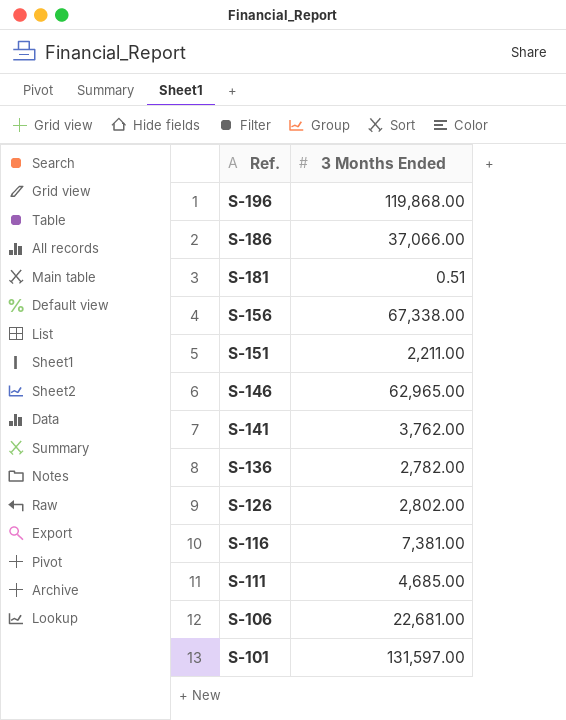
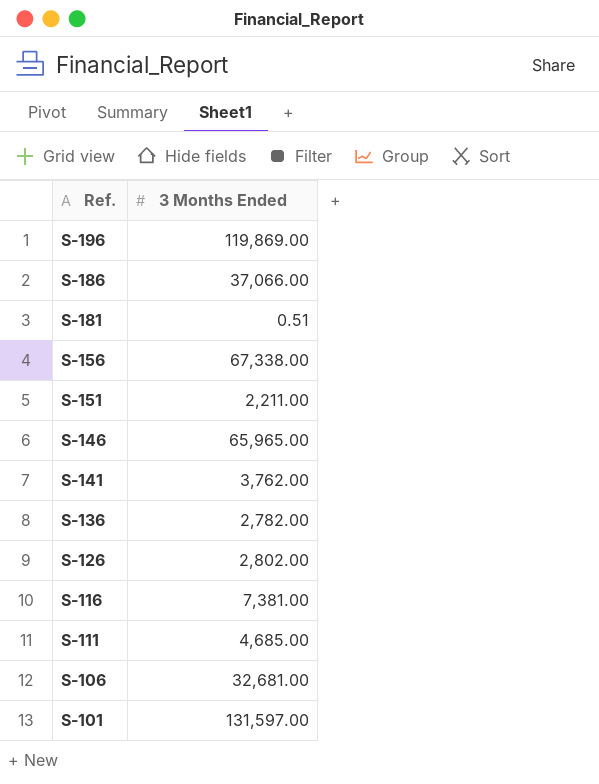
S-196 | 3 Months Ended: 119,868.00 -> 119,869.00
S-146 | 3 Months Ended: 62,965.00 -> 65,965.00
S-106 | 3 Months Ended: 22,681.00 -> 32,681.00

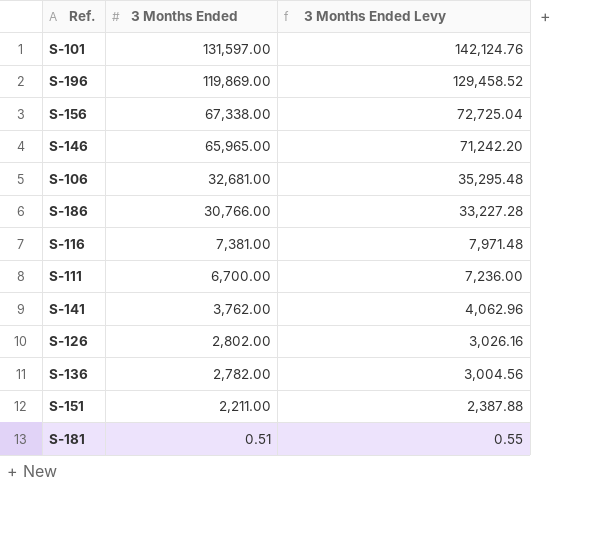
row order: Ref. descending -> 3 Months Ended descending
column 3 Months Ended Levy | formula: none -> [3 Months Ended] * 1.08
S-186 | 3 Months Ended: 37,066.00 -> 30,766.00
S-111 | 3 Months Ended: 4,685.00 -> 6,700.00

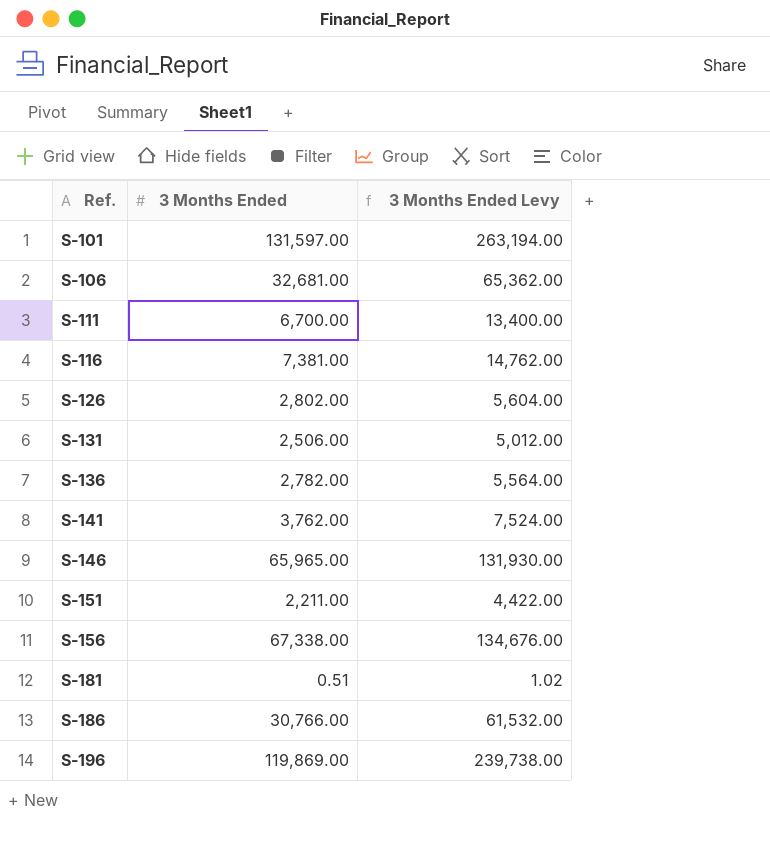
row order: 3 Months Ended descending -> Ref. ascending
column 3 Months Ended Levy | formula: [3 Months Ended] * 1.08 -> [3 Months Ended] * 2
row S-131: none -> 2,506.00 | 5,012.00

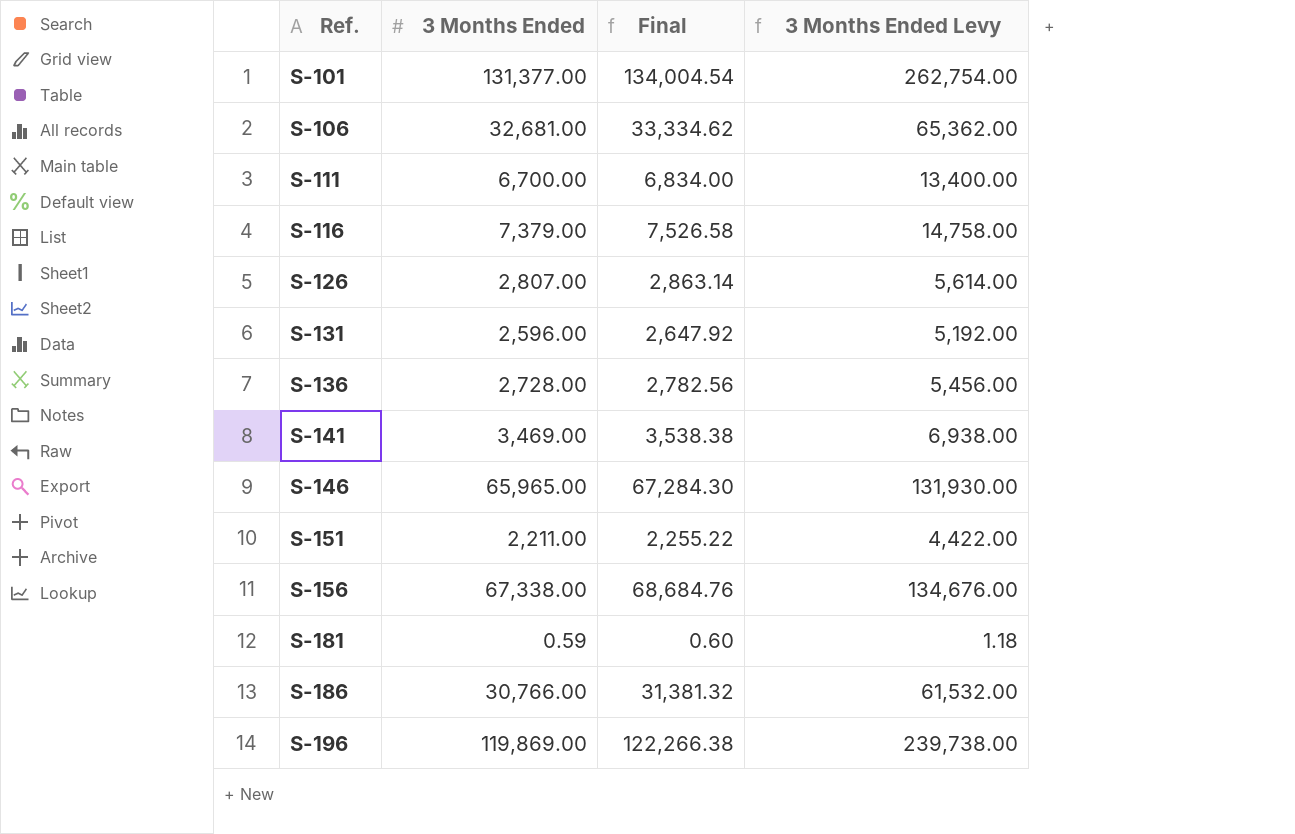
column Final | formula: none -> [3 Months Ended] * 1.02
S-101 | 3 Months Ended: 131,597.00 -> 131,377.00
S-101 | 3 Months Ended Levy: 263,194.00 -> 262,754.00
S-116 | 3 Months Ended: 7,381.00 -> 7,379.00
S-116 | 3 Months Ended Levy: 14,762.00 -> 14,758.00
S-126 | 3 Months Ended: 2,802.00 -> 2,807.00
S-126 | 3 Months Ended Levy: 5,604.00 -> 5,614.00
S-131 | 3 Months Ended: 2,506.00 -> 2,596.00
S-131 | 3 Months Ended Levy: 5,012.00 -> 5,192.00
S-136 | 3 Months Ended: 2,782.00 -> 2,728.00
S-136 | 3 Months Ended Levy: 5,564.00 -> 5,456.00
S-141 | 3 Months Ended: 3,762.00 -> 3,469.00
S-141 | 3 Months Ended Levy: 7,524.00 -> 6,938.00
S-181 | 3 Months Ended: 0.51 -> 0.59
S-181 | 3 Months Ended Levy: 1.02 -> 1.18

